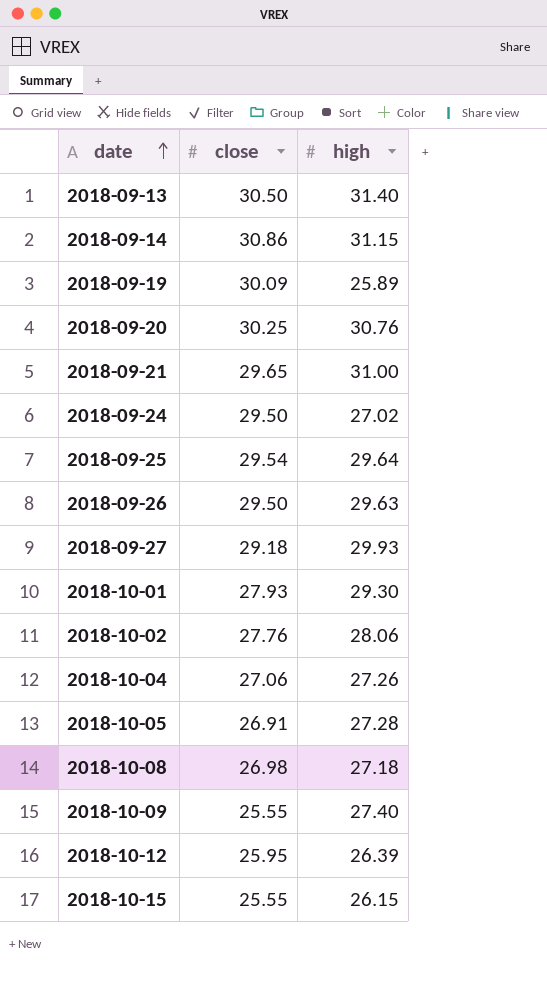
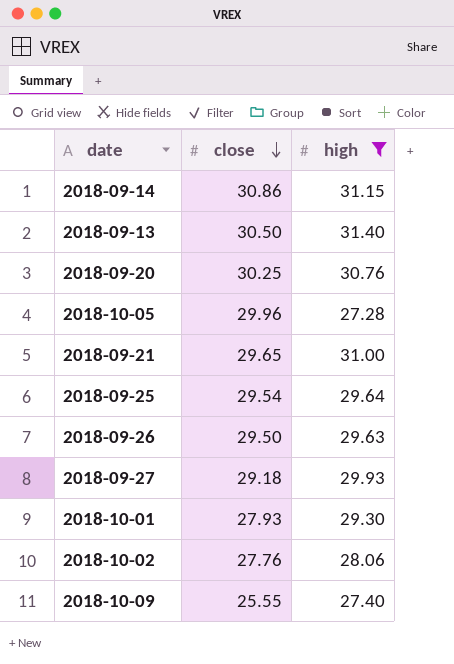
filter: none -> high >= 27.28
row order: date ascending -> close descending
2018-10-05 | close: 26.91 -> 29.96

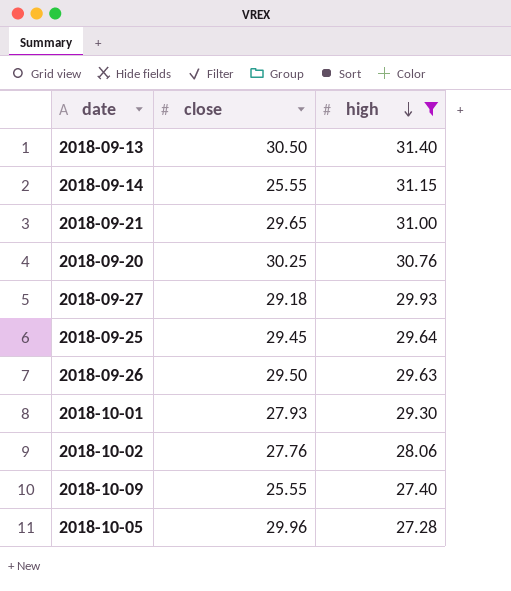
row order: close descending -> high descending
2018-09-14 | close: 30.86 -> 25.55
2018-09-25 | close: 29.54 -> 29.45

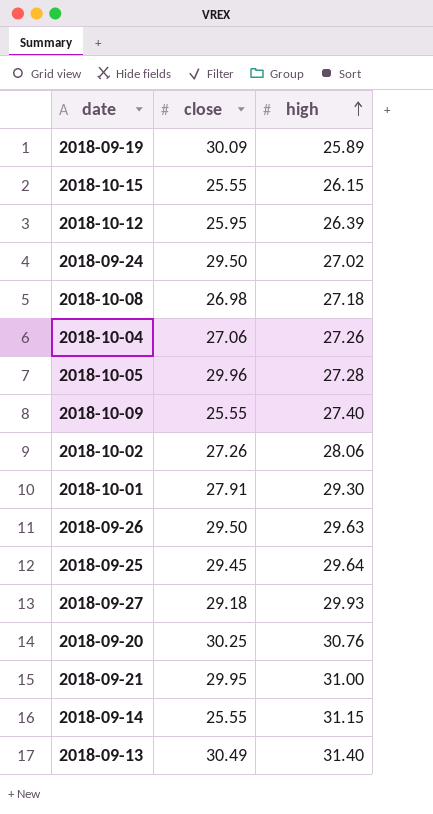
filter: high >= 27.28 -> none
row order: high descending -> high ascending
2018-10-02 | close: 27.76 -> 27.26
2018-10-01 | close: 27.93 -> 27.91
2018-09-21 | close: 29.65 -> 29.95
2018-09-13 | close: 30.50 -> 30.49

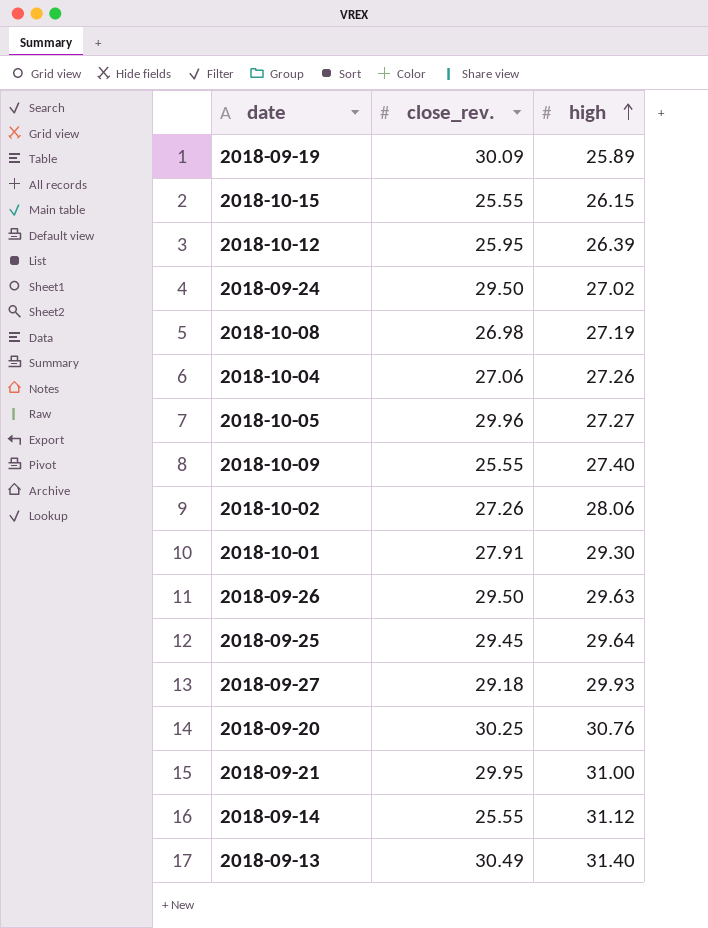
column name: close -> close_rev.
2018-10-08 | high: 27.18 -> 27.19
2018-10-05 | high: 27.28 -> 27.27
2018-09-14 | high: 31.15 -> 31.12

